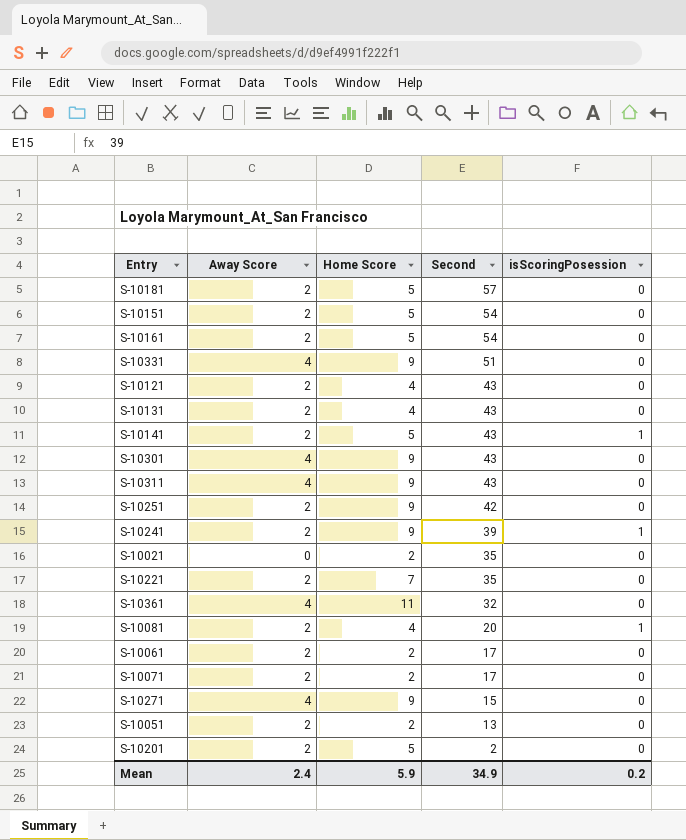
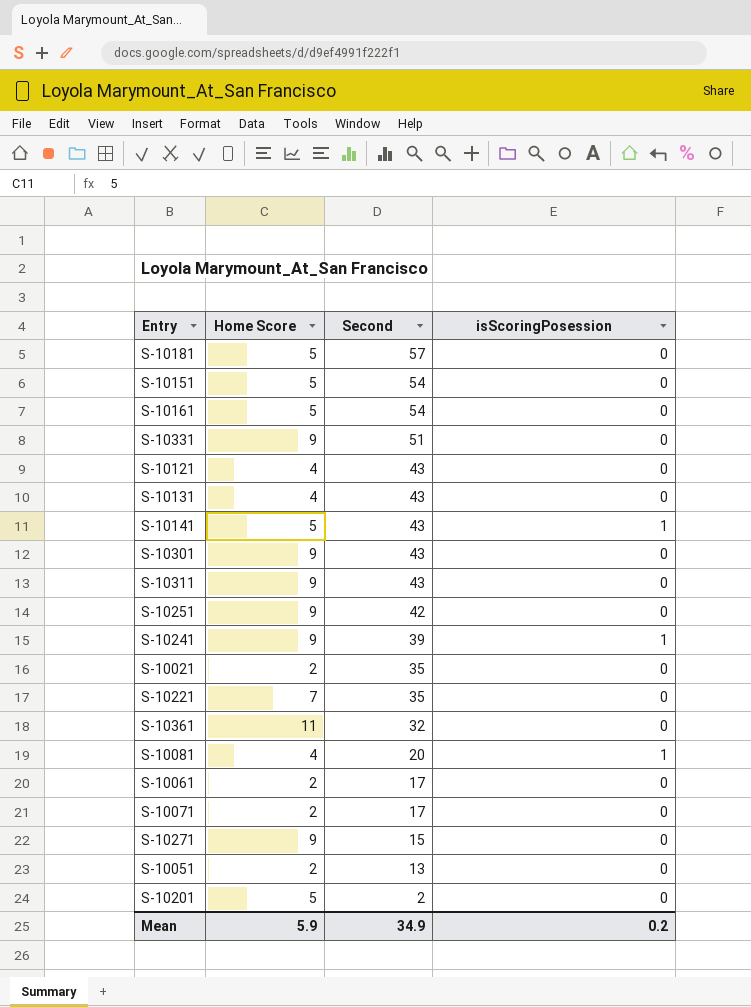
column Away Score | position: 2 -> none

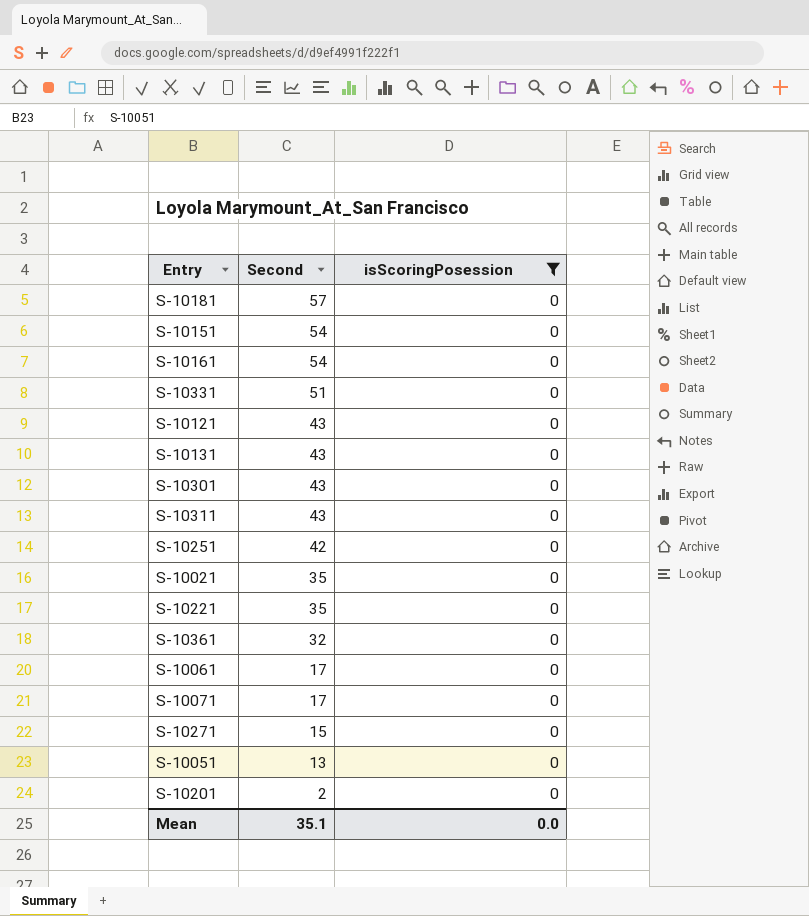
filter: none -> isScoringPosession = 0
column Home Score | position: 2 -> none
Mean | Second: 34.9 -> 35.1
Mean | isScoringPosession: 0.2 -> 0.0

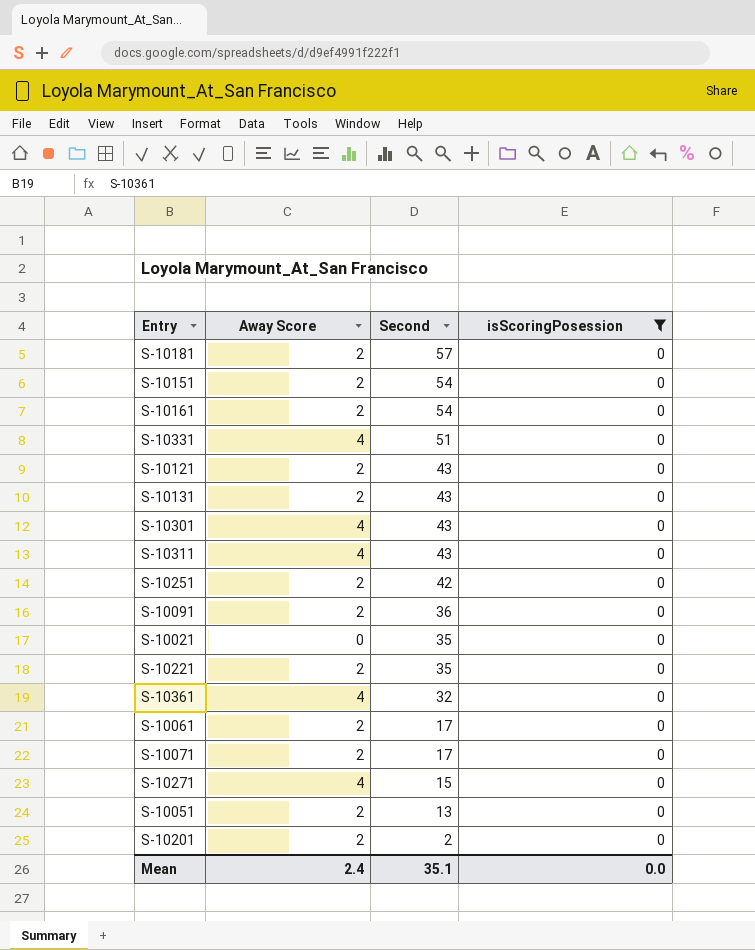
column Away Score | position: none -> 2
row S-10091: none -> 2 | 36 | 0

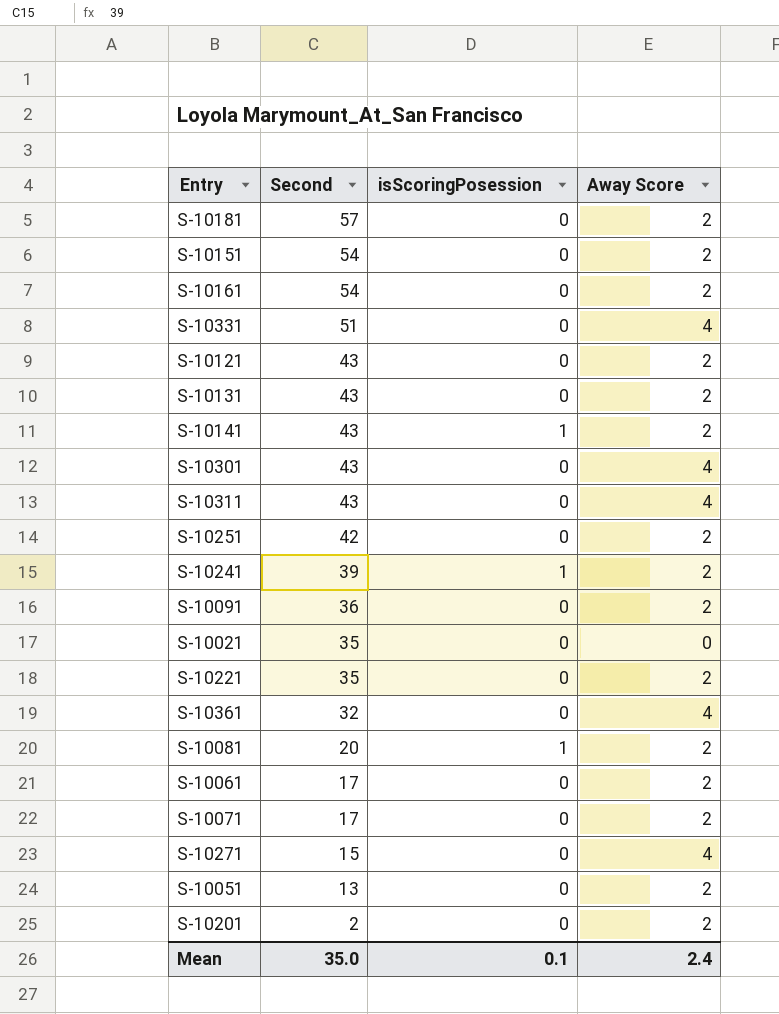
filter: isScoringPosession = 0 -> none
column Away Score | position: 2 -> 4
Mean | Second: 35.1 -> 35.0
Mean | isScoringPosession: 0.0 -> 0.1

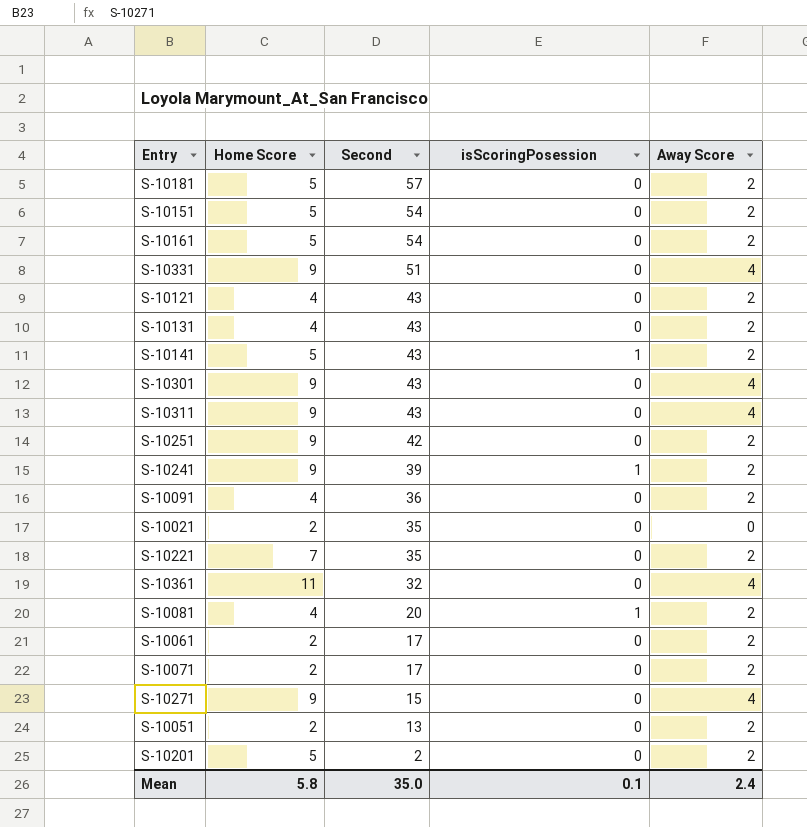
column Home Score | position: none -> 2

